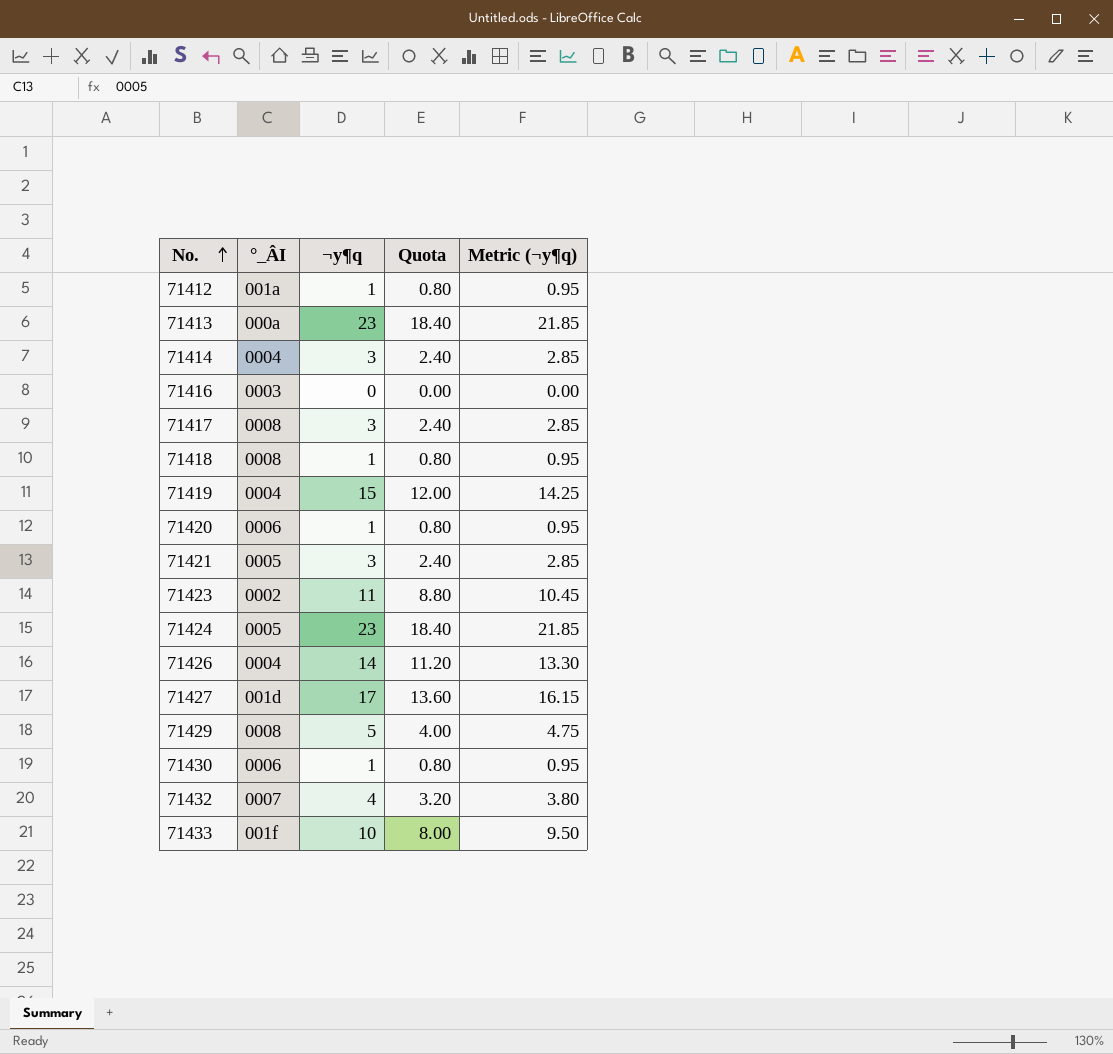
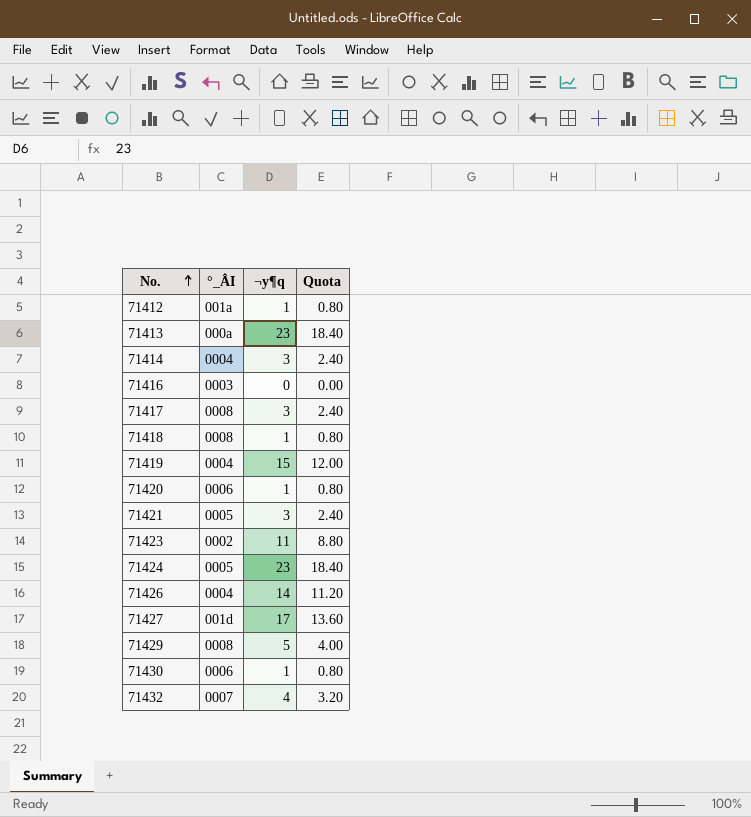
column Metric (¬y¶q) | formula: [¬y¶q] * 0.95 -> none
row 71433: 001f | 10 | 8.00 | 9.50 -> none

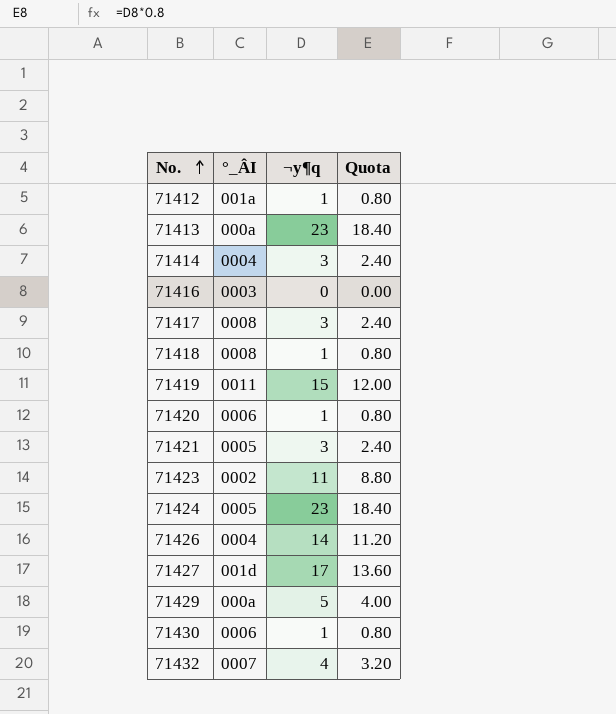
71419 | °_ÂI: 0004 -> 0011
71429 | °_ÂI: 0008 -> 000a

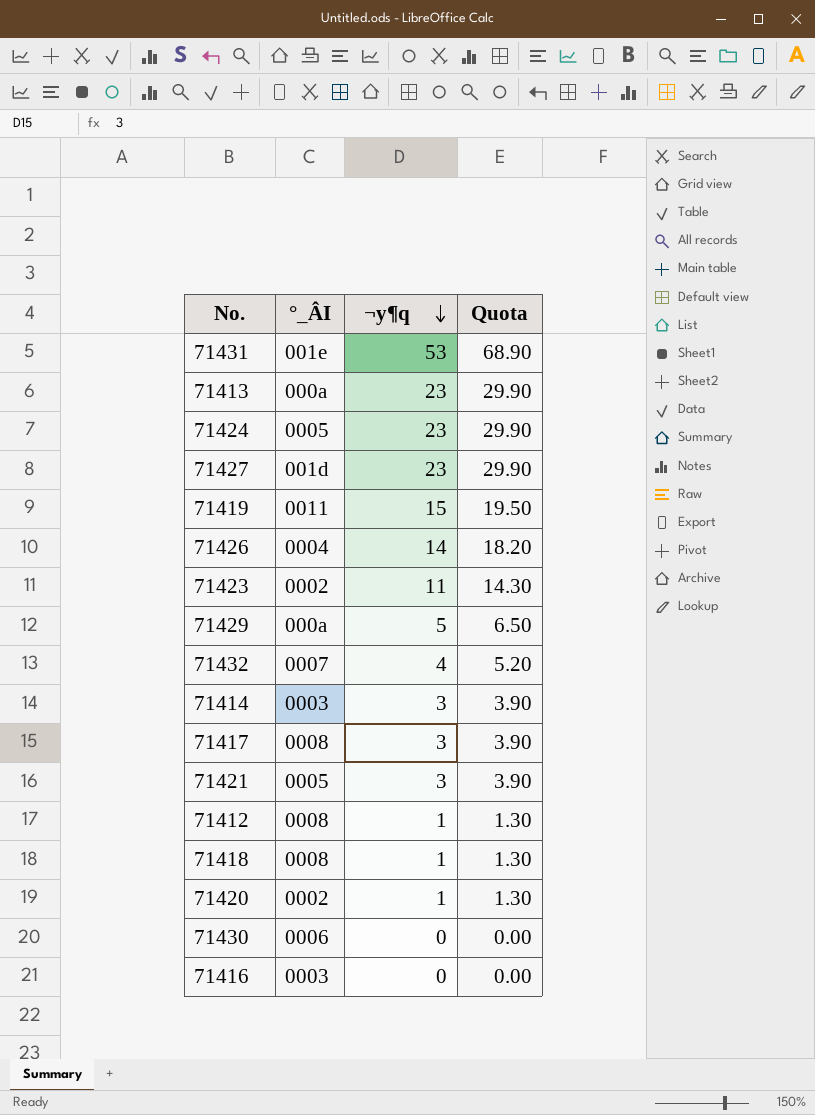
row order: No. ascending -> ¬y¶q descending
column Quota | formula: [¬y¶q] * 0.8 -> [¬y¶q] * 1.3
row 71431: none -> 001e | 53 | 68.90
71427 | ¬y¶q: 17 -> 23
71414 | °_ÂI: 0004 -> 0003
71412 | °_ÂI: 001a -> 0008
71420 | °_ÂI: 0006 -> 0002
71430 | ¬y¶q: 1 -> 0

